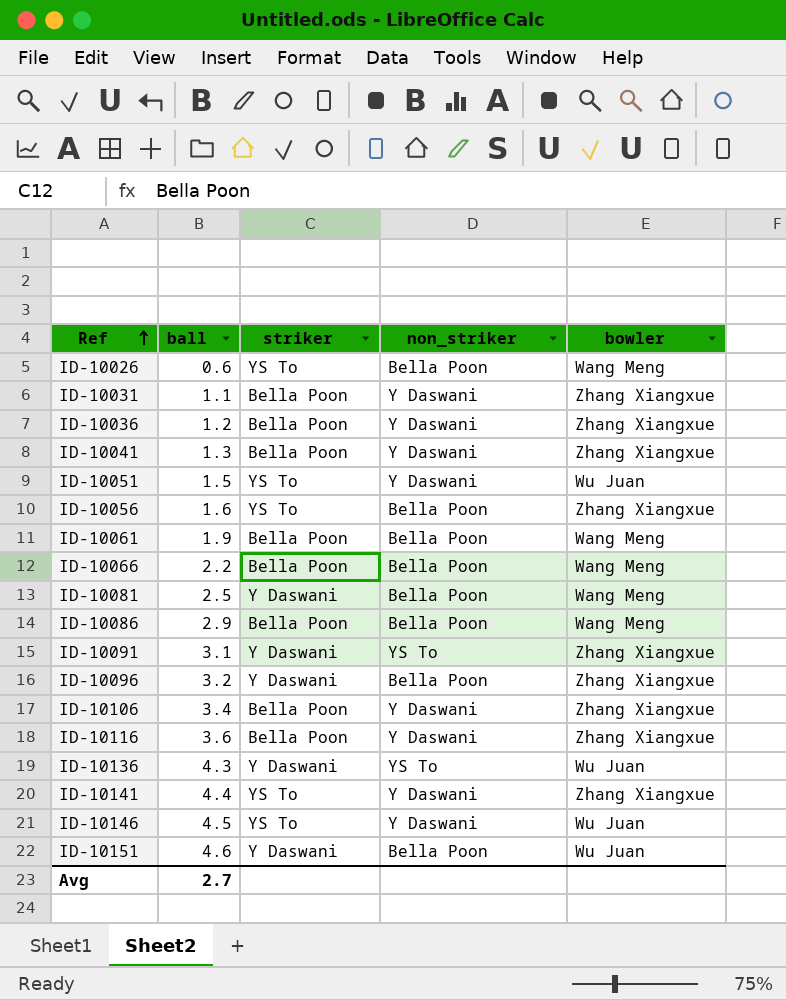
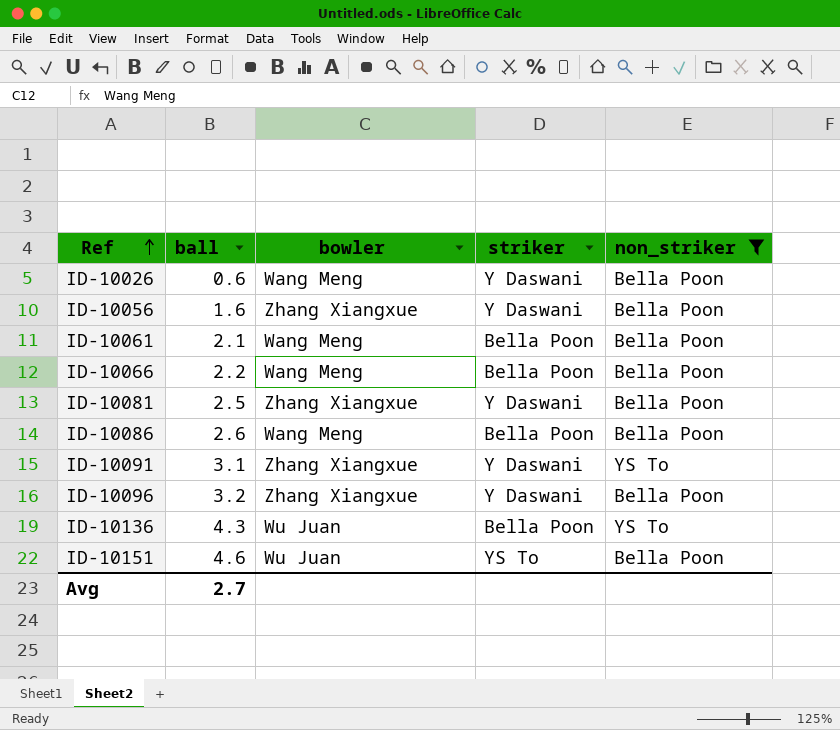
filter: none -> non_striker != Y Daswani
column bowler | position: 5 -> 3
ID-10026 | striker: YS To -> Y Daswani
ID-10056 | striker: YS To -> Y Daswani
ID-10061 | ball: 1.9 -> 2.1
ID-10081 | bowler: Wang Meng -> Zhang Xiangxue
ID-10086 | ball: 2.9 -> 2.6
ID-10136 | striker: Y Daswani -> Bella Poon
ID-10151 | striker: Y Daswani -> YS To

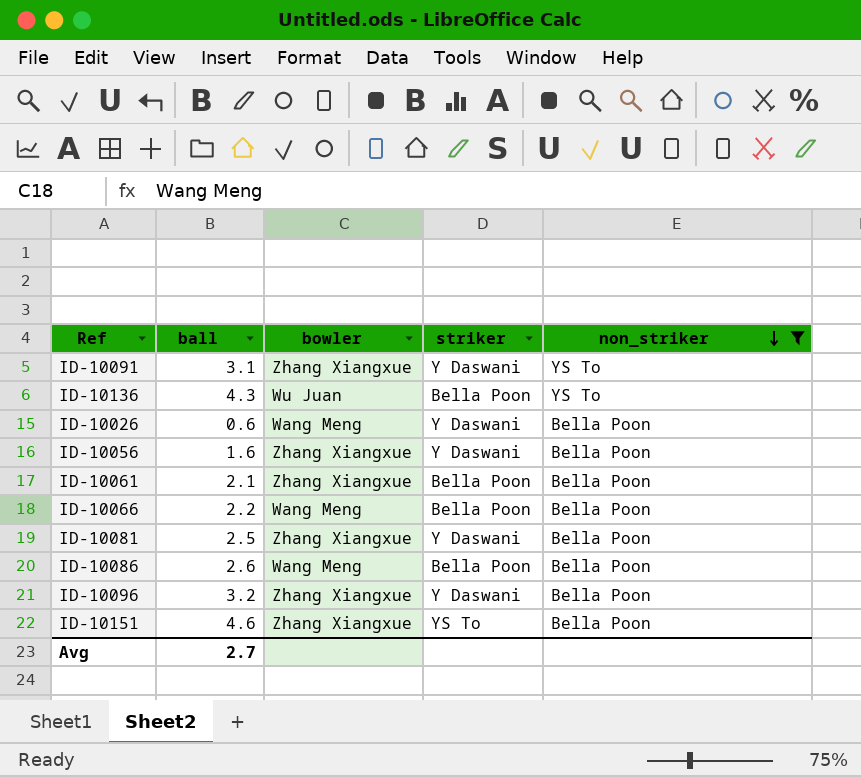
row order: Ref ascending -> non_striker descending
ID-10061 | bowler: Wang Meng -> Zhang Xiangxue
ID-10151 | bowler: Wu Juan -> Zhang Xiangxue

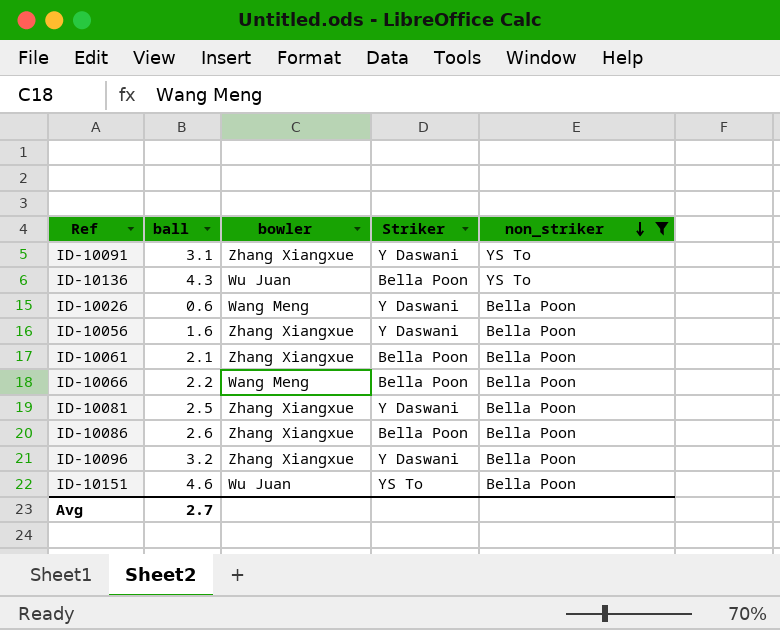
column name: striker -> Striker
ID-10086 | bowler: Wang Meng -> Zhang Xiangxue
ID-10151 | bowler: Zhang Xiangxue -> Wu Juan

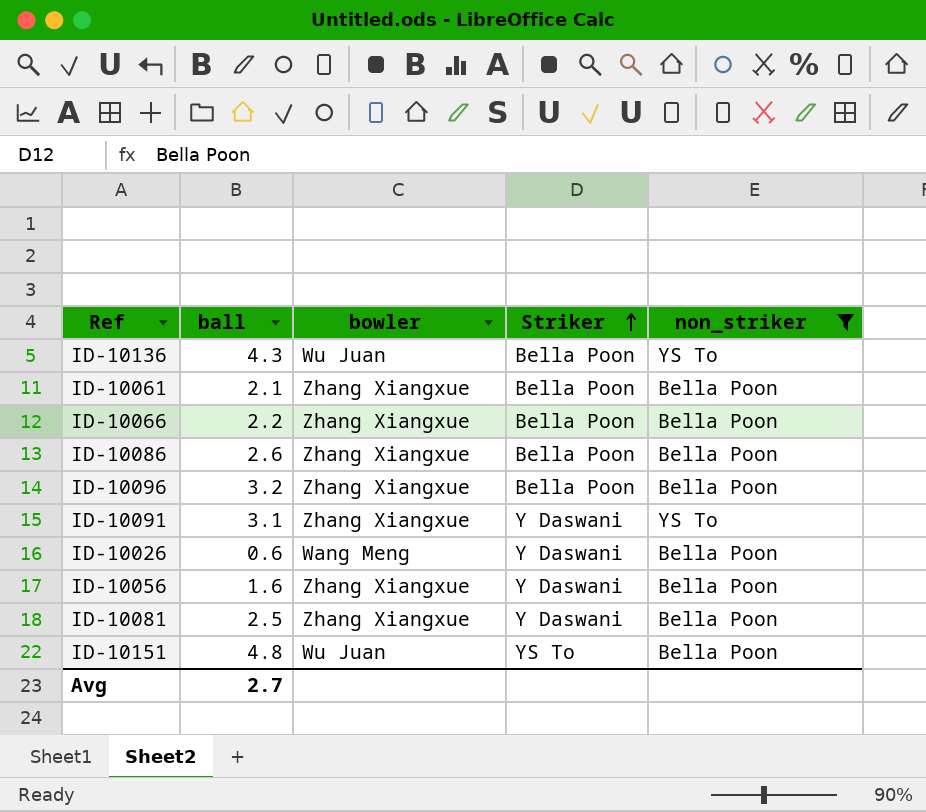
row order: non_striker descending -> Striker ascending
ID-10066 | bowler: Wang Meng -> Zhang Xiangxue
ID-10096 | Striker: Y Daswani -> Bella Poon
ID-10151 | ball: 4.6 -> 4.8

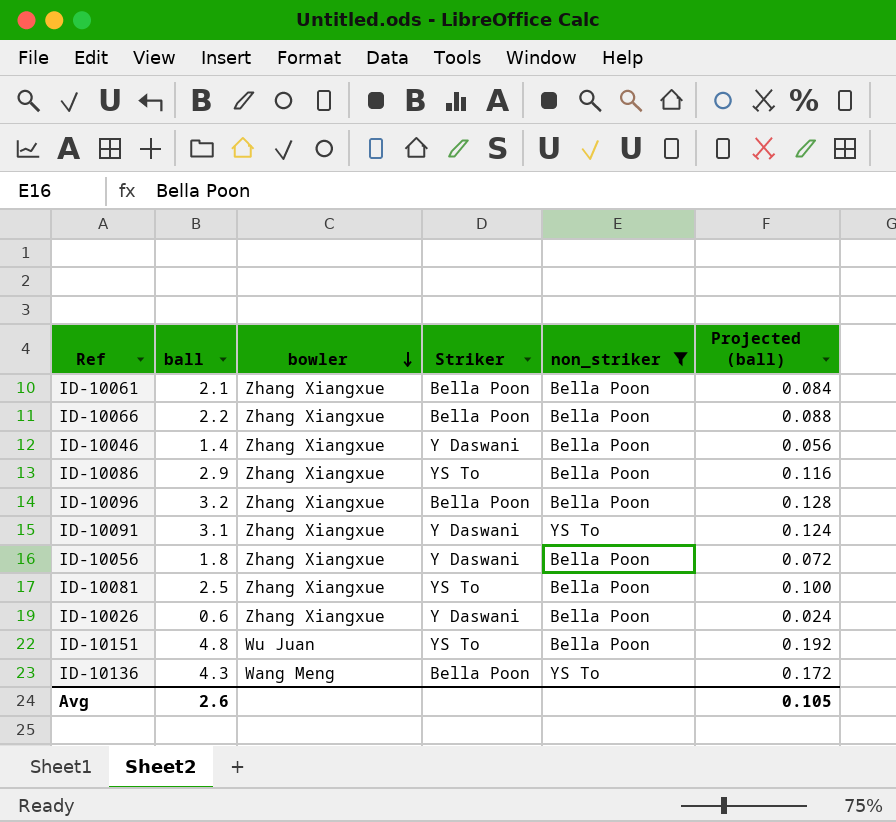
row order: Striker ascending -> bowler descending
column Projected (ball) | formula: none -> [ball] * 0.04
row ID-10046: none -> 1.4 | Zhang Xiangxue | Y Daswani | Bella Poon | 0.056
ID-10086 | ball: 2.6 -> 2.9
ID-10086 | Striker: Bella Poon -> YS To
ID-10056 | ball: 1.6 -> 1.8
ID-10081 | Striker: Y Daswani -> YS To
ID-10026 | bowler: Wang Meng -> Zhang Xiangxue
ID-10136 | bowler: Wu Juan -> Wang Meng
Avg | ball: 2.7 -> 2.6

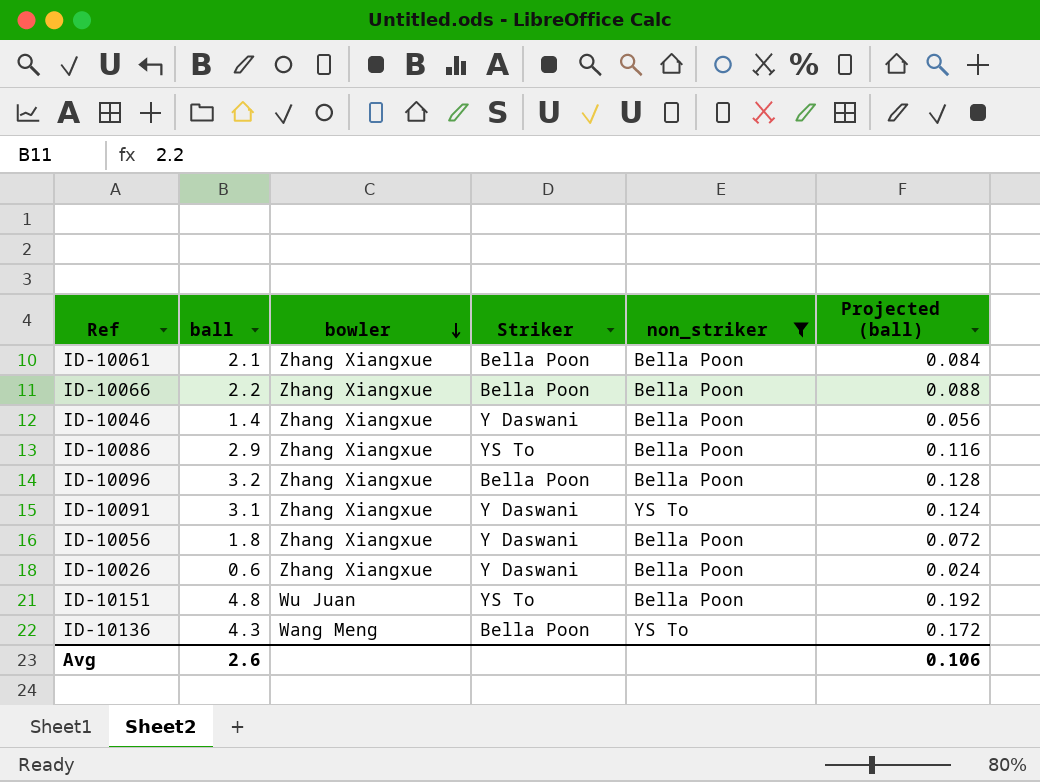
row ID-10081: 2.5 | Zhang Xiangxue | YS To | Bella Poon | 0.100 -> none
Avg | Projected (ball): 0.105 -> 0.106

